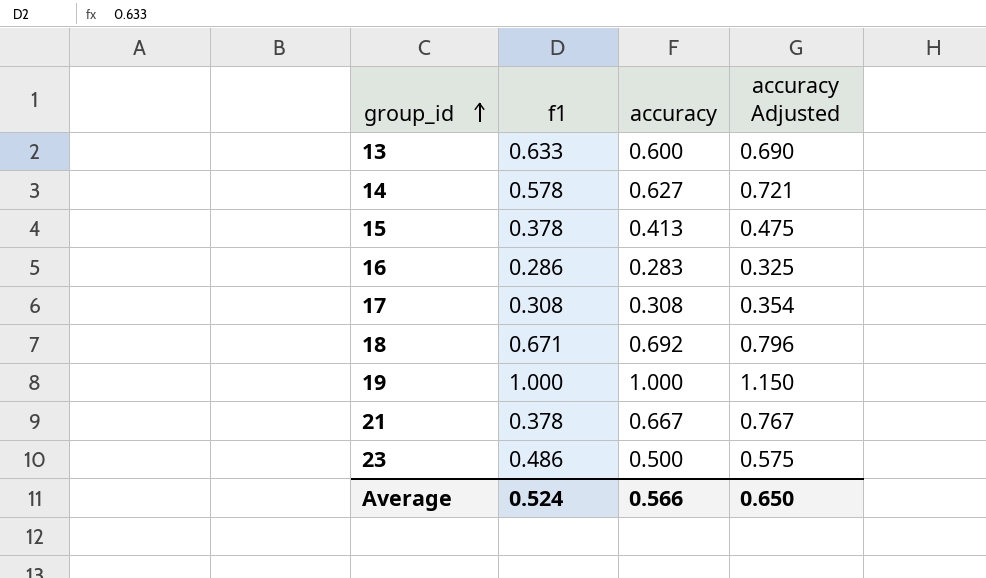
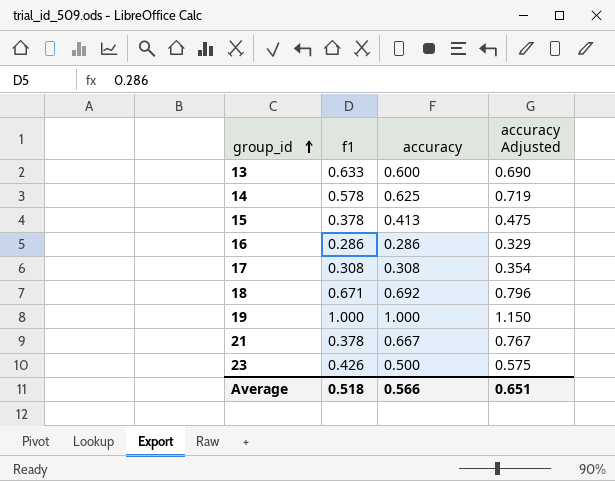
14 | accuracy: 0.627 -> 0.625
14 | accuracy Adjusted: 0.721 -> 0.719
16 | accuracy: 0.283 -> 0.286
16 | accuracy Adjusted: 0.325 -> 0.329
23 | f1: 0.486 -> 0.426
Average | f1: 0.524 -> 0.518
Average | accuracy Adjusted: 0.650 -> 0.651

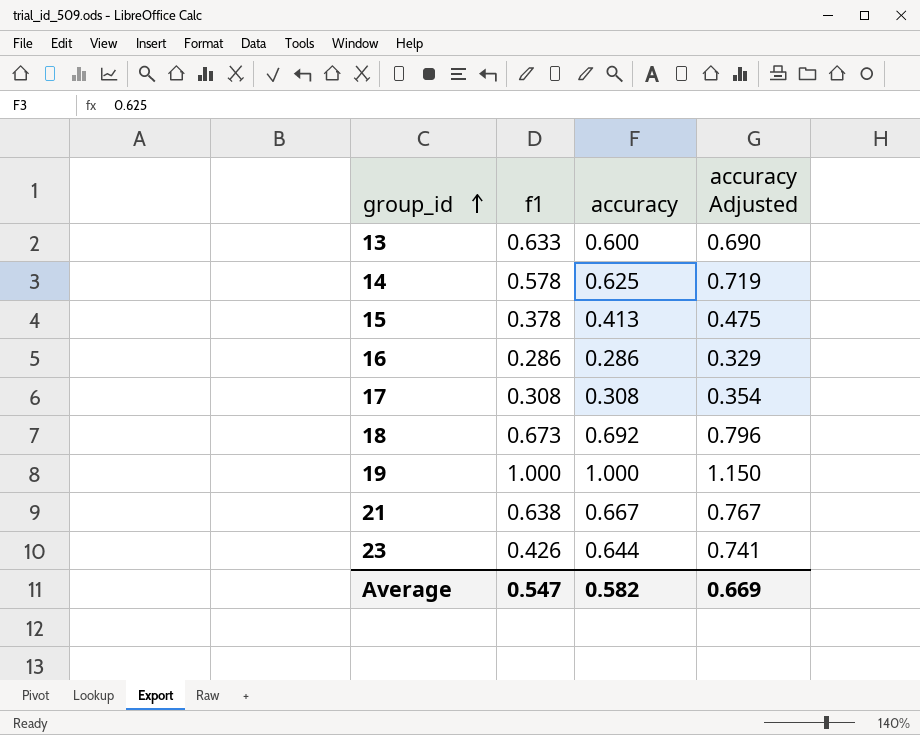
18 | f1: 0.671 -> 0.673
21 | f1: 0.378 -> 0.638
23 | accuracy: 0.500 -> 0.644
23 | accuracy Adjusted: 0.575 -> 0.741
Average | f1: 0.518 -> 0.547
Average | accuracy: 0.566 -> 0.582
Average | accuracy Adjusted: 0.651 -> 0.669

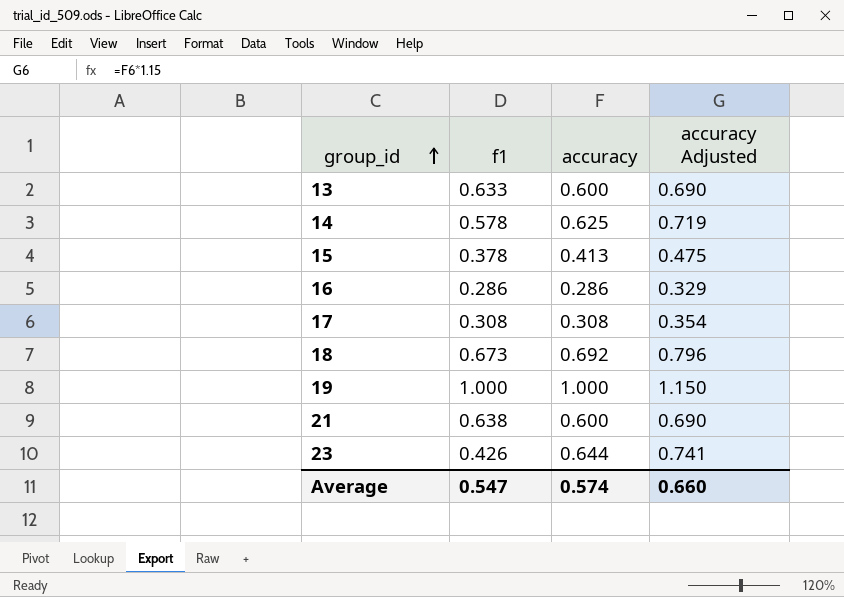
21 | accuracy: 0.667 -> 0.600
21 | accuracy Adjusted: 0.767 -> 0.690
Average | accuracy: 0.582 -> 0.574
Average | accuracy Adjusted: 0.669 -> 0.660

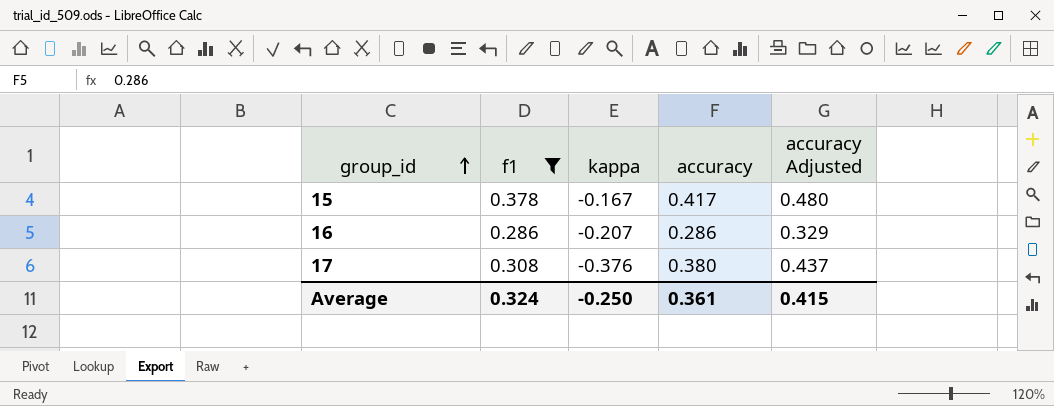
filter: none -> f1 <= 0.378
column kappa | position: none -> 3
15 | accuracy: 0.413 -> 0.417
15 | accuracy Adjusted: 0.475 -> 0.480
17 | accuracy: 0.308 -> 0.380
17 | accuracy Adjusted: 0.354 -> 0.437
Average | f1: 0.547 -> 0.324
Average | accuracy: 0.574 -> 0.361
Average | accuracy Adjusted: 0.660 -> 0.415

